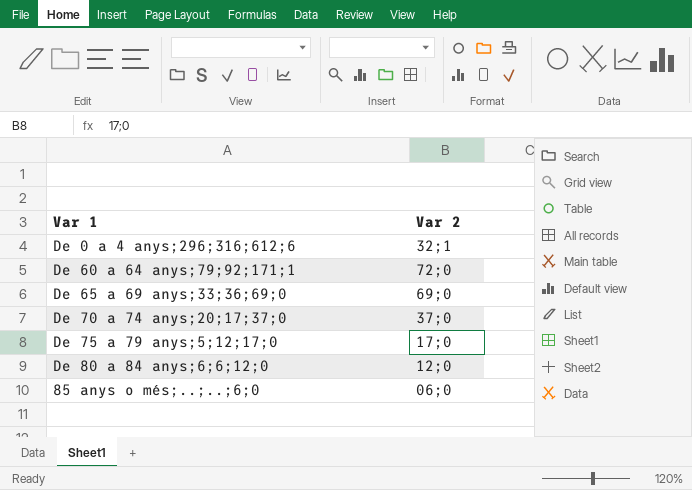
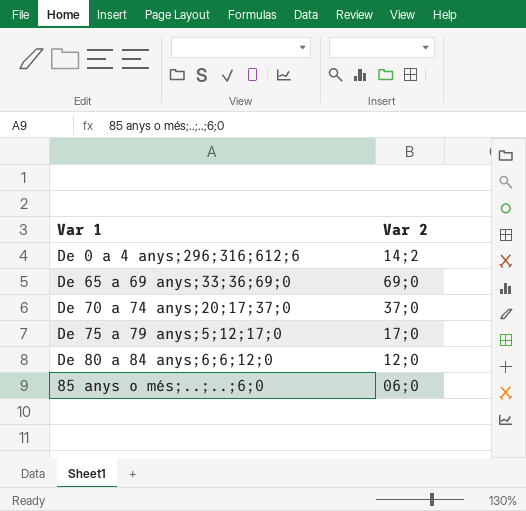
row De 60 a 64 anys;79;92;171;1: 72;0 -> none
De 0 a 4 anys;296;316;612;6 | Var 2: 32;1 -> 14;2

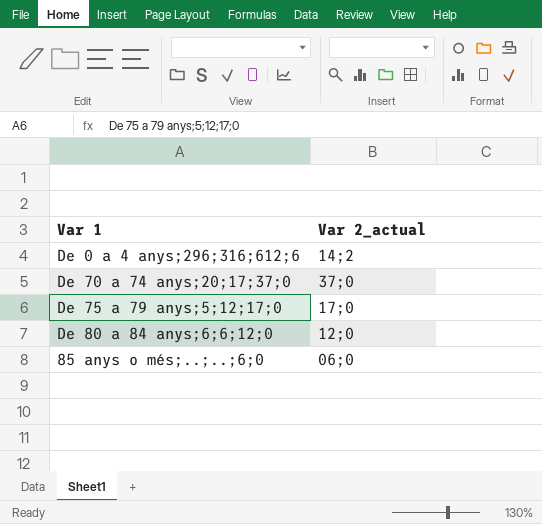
column name: Var 2 -> Var 2_actual
row De 65 a 69 anys;33;36;69;0: 69;0 -> none

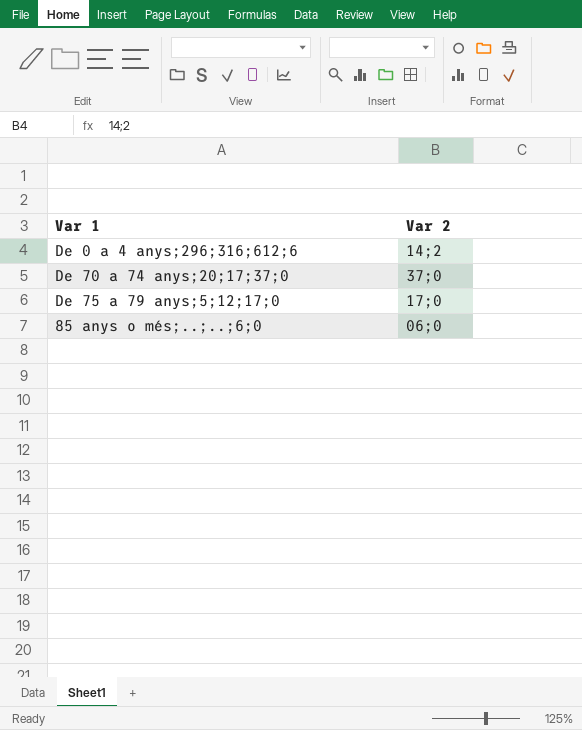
column name: Var 2_actual -> Var 2
row De 80 a 84 anys;6;6;12;0: 12;0 -> none

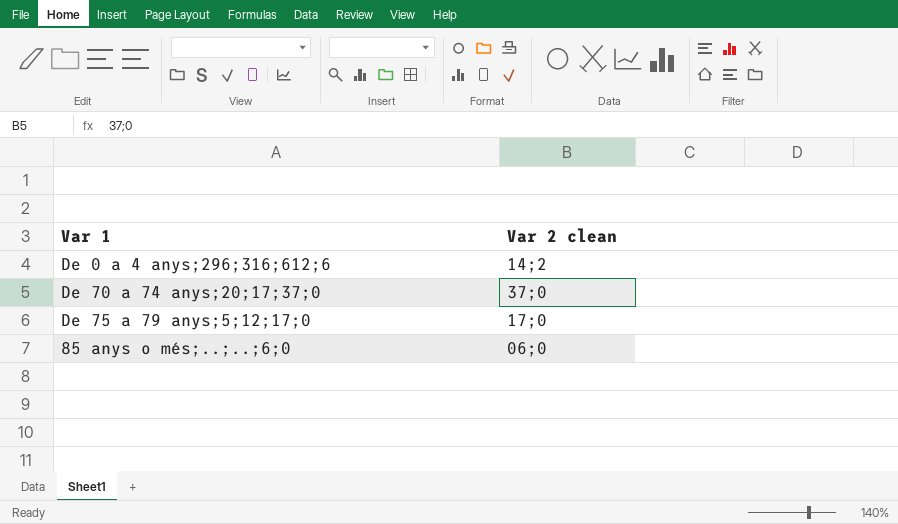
column name: Var 2 -> Var 2 clean

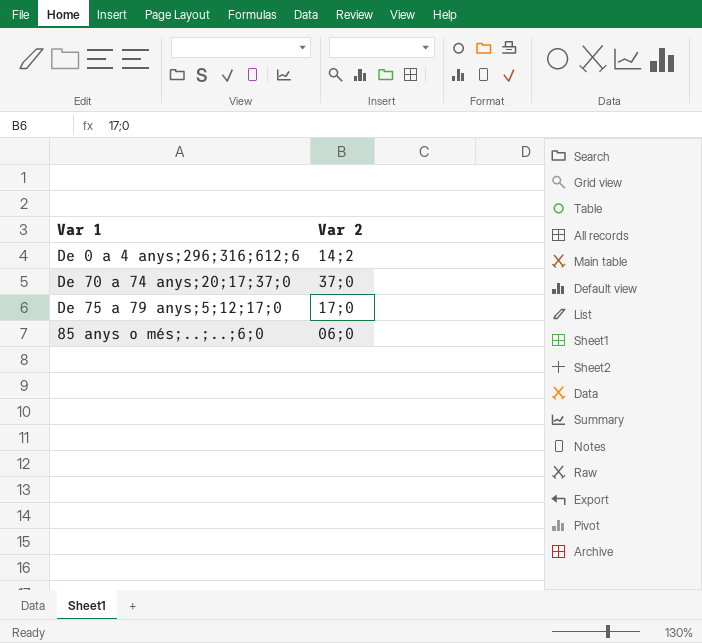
column name: Var 2 clean -> Var 2

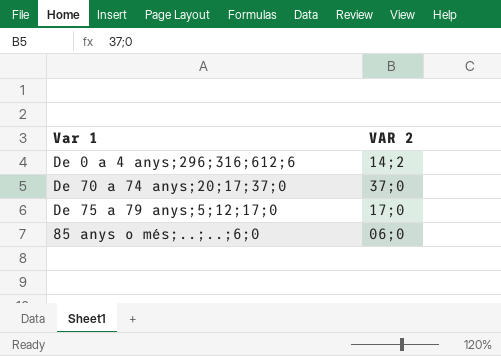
column name: Var 2 -> VAR 2

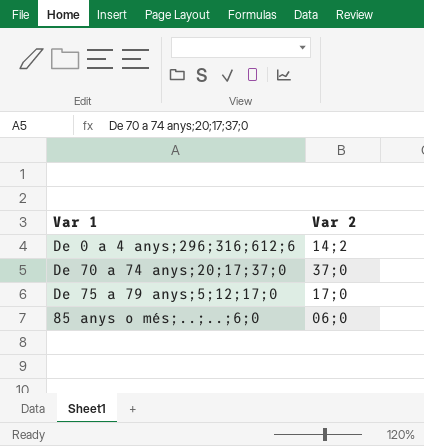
column name: VAR 2 -> Var 2

